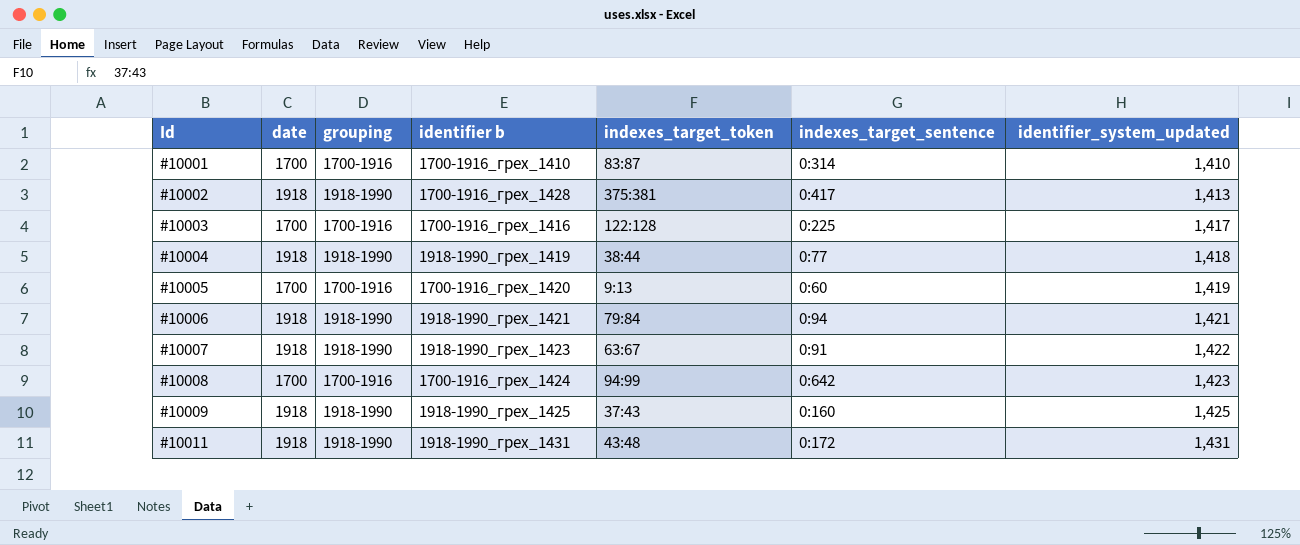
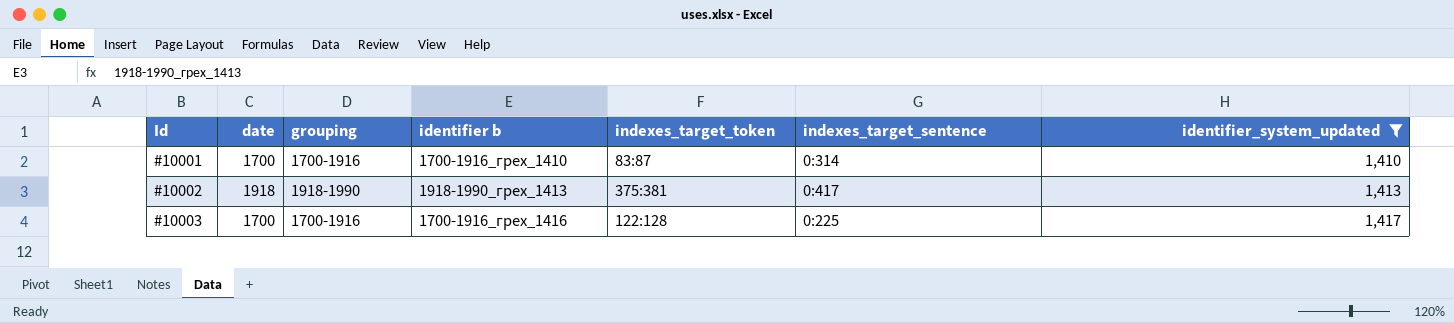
filter: none -> identifier_system_updated <= 1,417
#10002 | identifier b: 1700-1916_грех_1428 -> 1918-1990_грех_1413

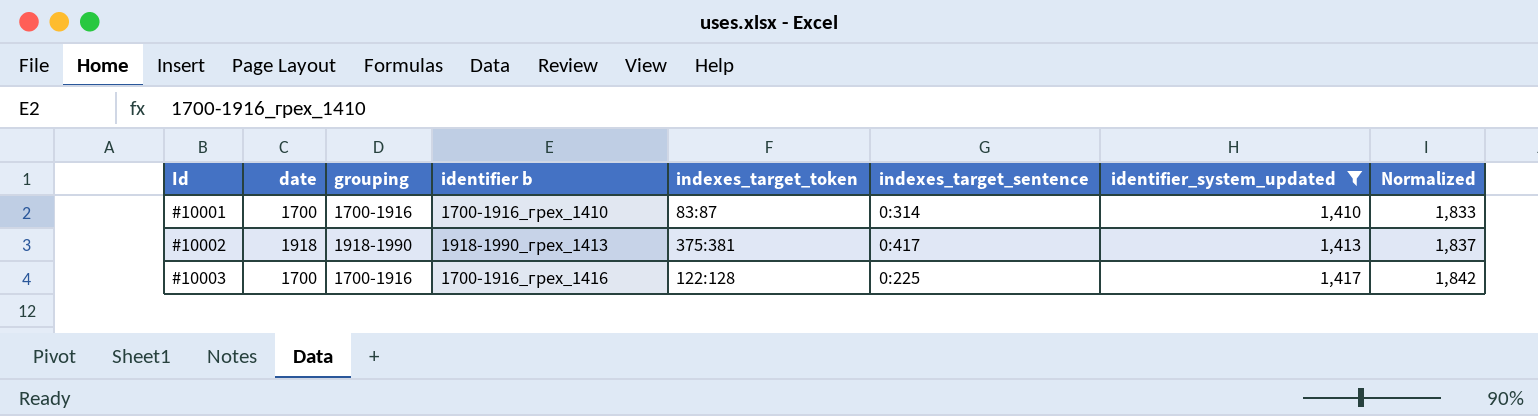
column Normalized | formula: none -> [identifier_system_updated] * 1.3

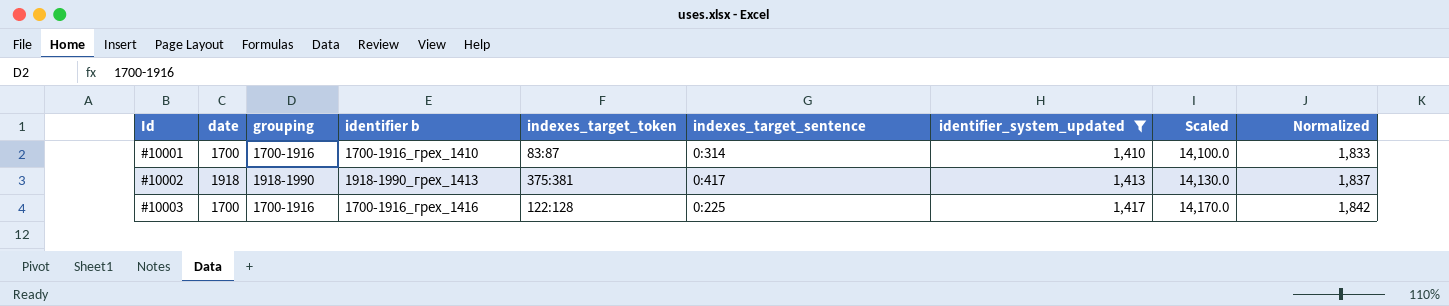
column Scaled | formula: none -> [identifier_system_updated] * 10

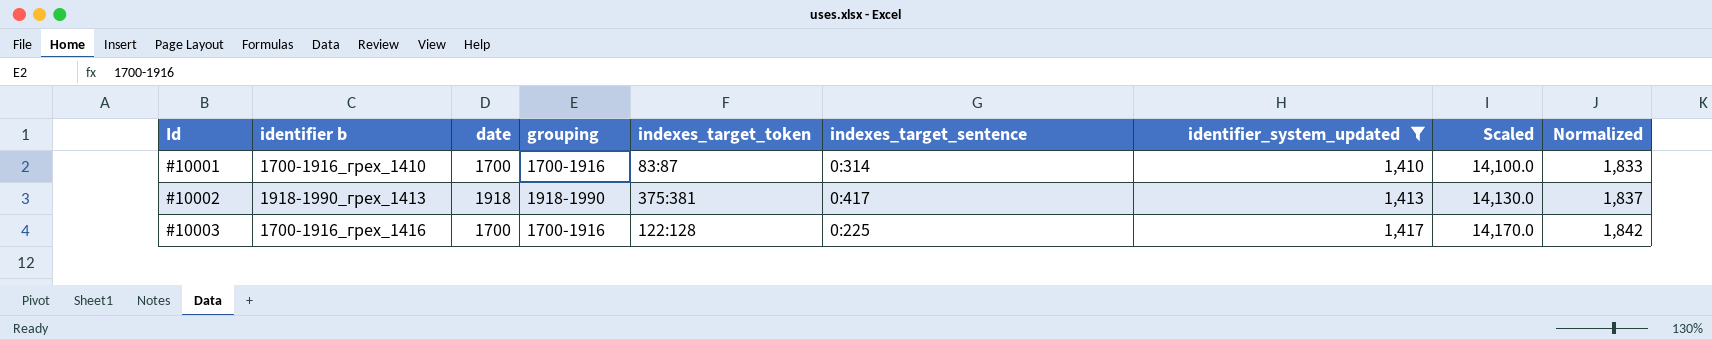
column identifier b | position: 4 -> 2

